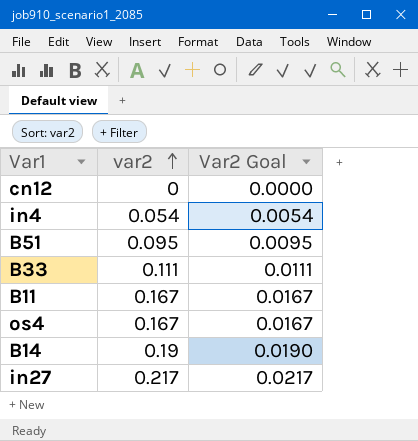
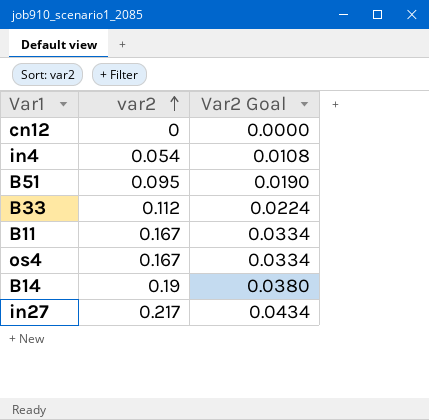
column Var2 Goal | formula: [var2] * 0.1 -> [var2] * 0.2
B33 | var2: 0.111 -> 0.112

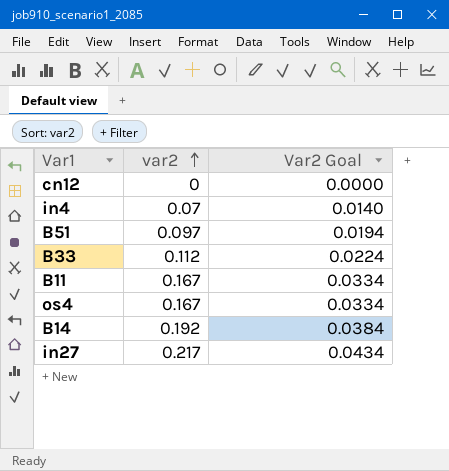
in4 | var2: 0.054 -> 0.07
in4 | Var2 Goal: 0.0108 -> 0.0140
B51 | var2: 0.095 -> 0.097
B51 | Var2 Goal: 0.0190 -> 0.0194
B14 | var2: 0.19 -> 0.192
B14 | Var2 Goal: 0.0380 -> 0.0384

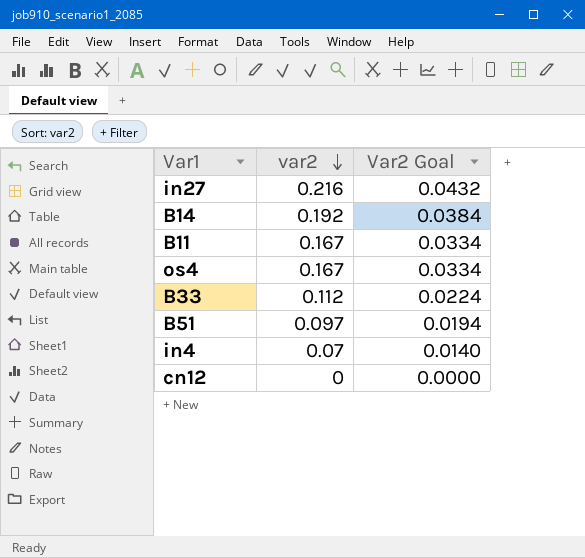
row order: var2 ascending -> var2 descending
in27 | var2: 0.217 -> 0.216
in27 | Var2 Goal: 0.0434 -> 0.0432

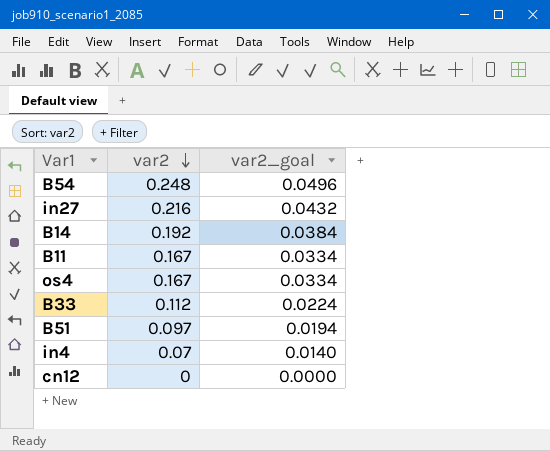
column name: Var2 Goal -> var2_goal
row B54: none -> 0.248 | 0.0496

